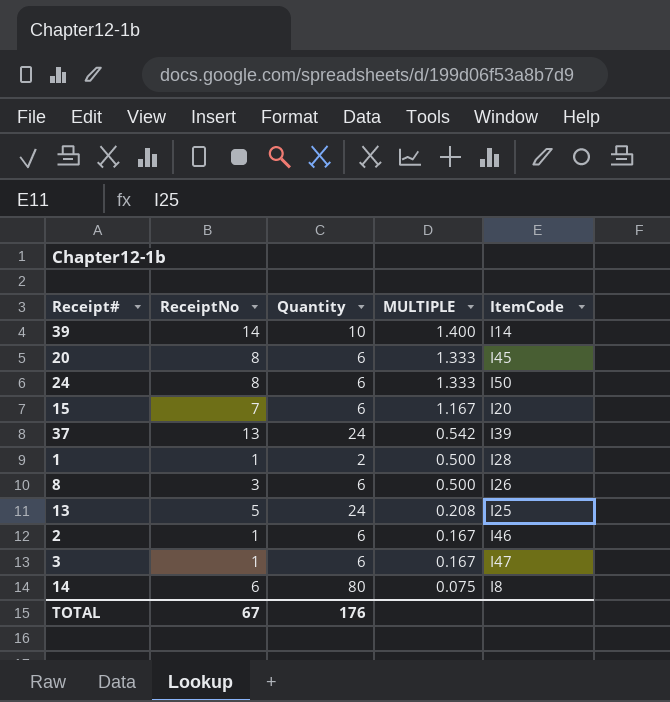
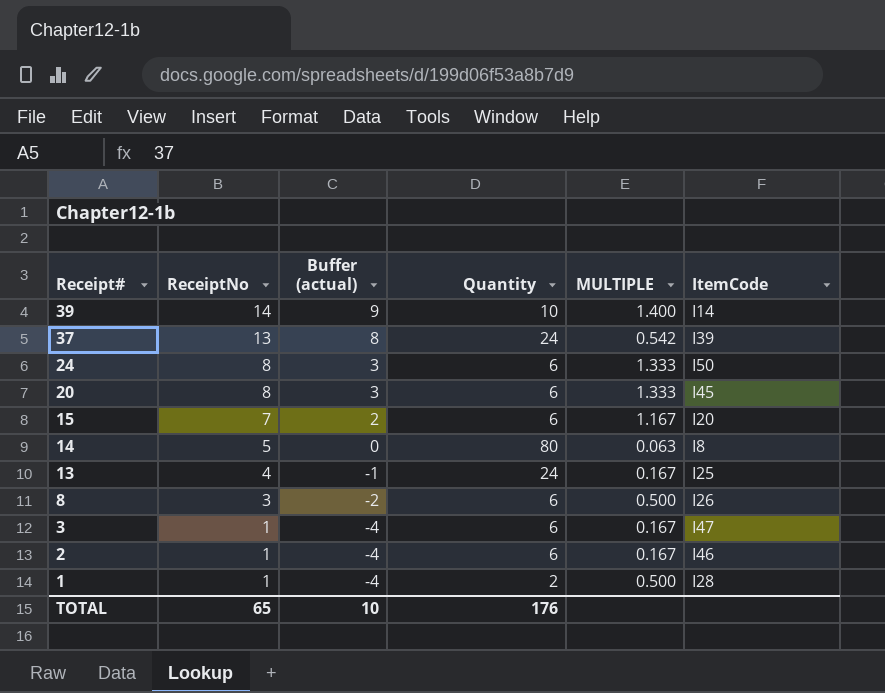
row order: MULTIPLE descending -> Receipt# descending
column Buffer (actual) | formula: none -> [ReceiptNo] - 5
14 | ReceiptNo: 6 -> 5
14 | MULTIPLE: 0.075 -> 0.063
13 | ReceiptNo: 5 -> 4
13 | MULTIPLE: 0.208 -> 0.167
TOTAL | ReceiptNo: 67 -> 65

